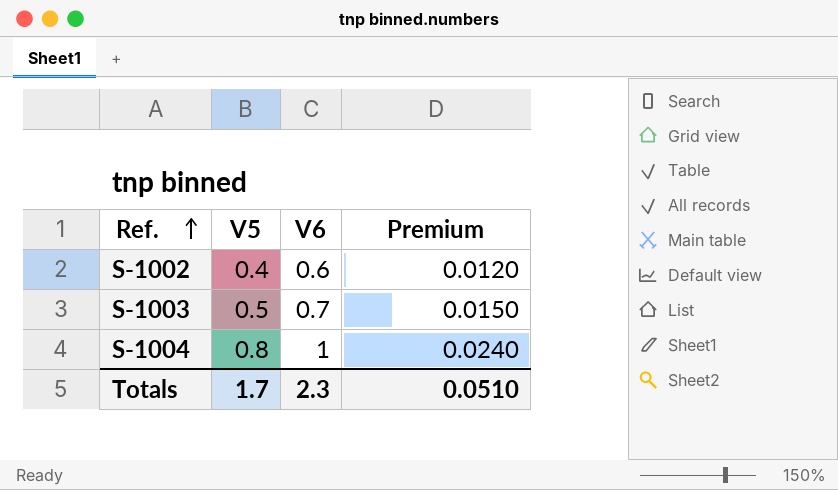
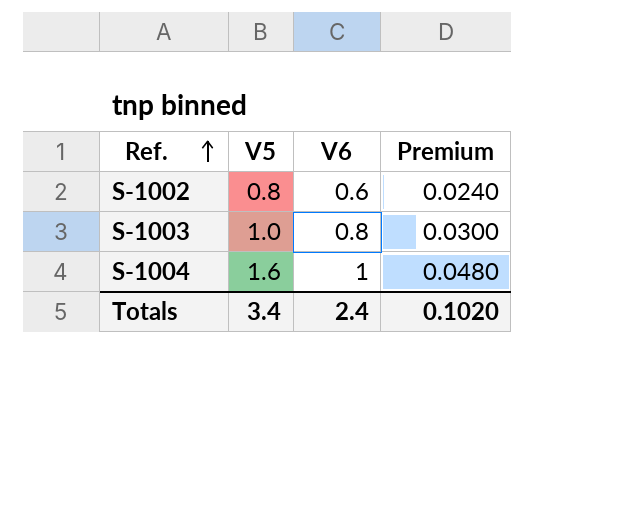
S-1002 | V5: 0.4 -> 0.8
S-1002 | Premium: 0.0120 -> 0.0240
S-1003 | V5: 0.5 -> 1.0
S-1003 | V6: 0.7 -> 0.8
S-1003 | Premium: 0.0150 -> 0.0300
S-1004 | V5: 0.8 -> 1.6
S-1004 | Premium: 0.0240 -> 0.0480
Totals | V5: 1.7 -> 3.4
Totals | V6: 2.3 -> 2.4
Totals | Premium: 0.0510 -> 0.1020

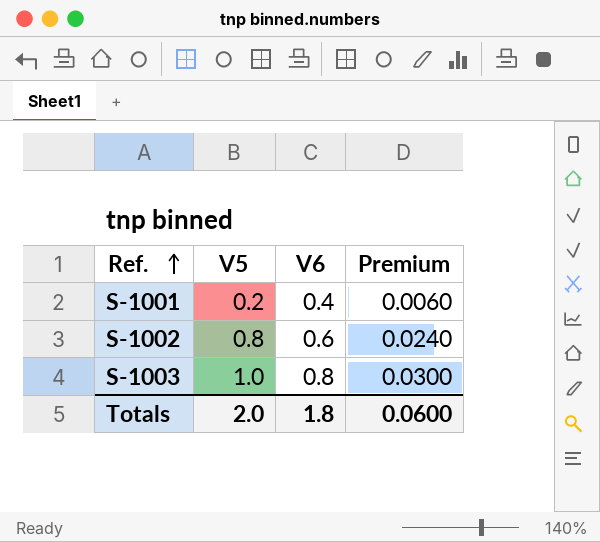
row S-1004: 1.6 | 1 | 0.0480 -> none
row S-1001: none -> 0.2 | 0.4 | 0.0060
Totals | V5: 3.4 -> 2.0
Totals | V6: 2.4 -> 1.8
Totals | Premium: 0.1020 -> 0.0600

